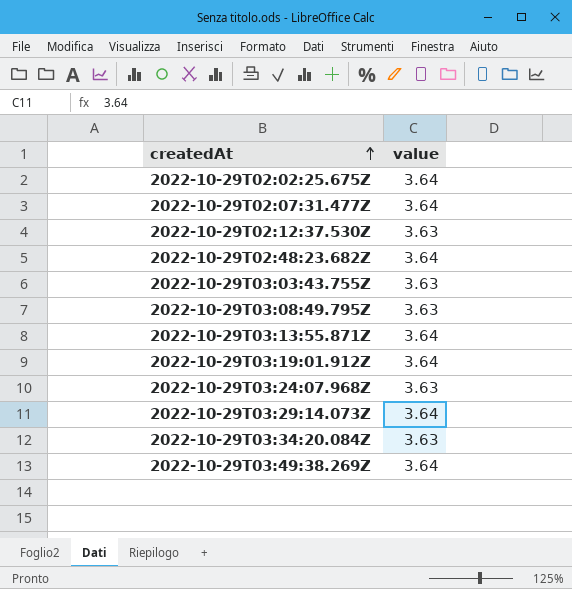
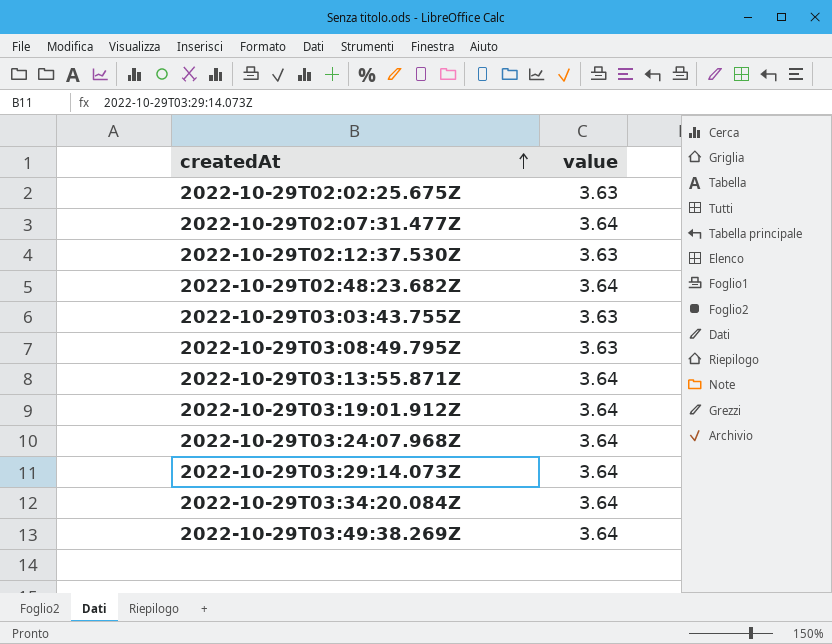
2022-10-29T02:02:25.675Z | value: 3.64 -> 3.63
2022-10-29T03:24:07.968Z | value: 3.63 -> 3.64
2022-10-29T03:34:20.084Z | value: 3.63 -> 3.64

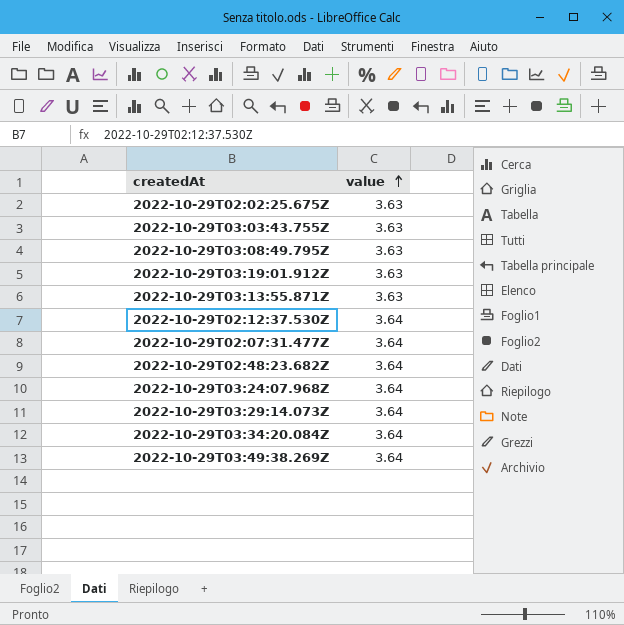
row order: createdAt ascending -> value ascending
2022-10-29T03:19:01.912Z | value: 3.64 -> 3.63
2022-10-29T03:13:55.871Z | value: 3.64 -> 3.63
2022-10-29T02:12:37.530Z | value: 3.63 -> 3.64

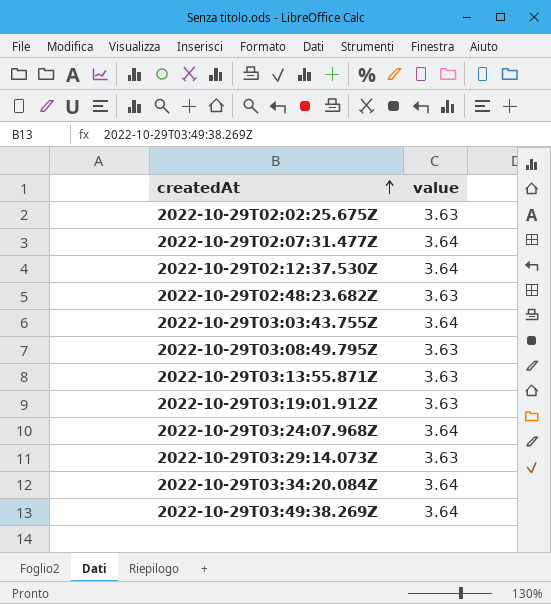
row order: value ascending -> createdAt ascending
2022-10-29T02:48:23.682Z | value: 3.64 -> 3.63
2022-10-29T03:03:43.755Z | value: 3.63 -> 3.64
2022-10-29T03:29:14.073Z | value: 3.64 -> 3.63

